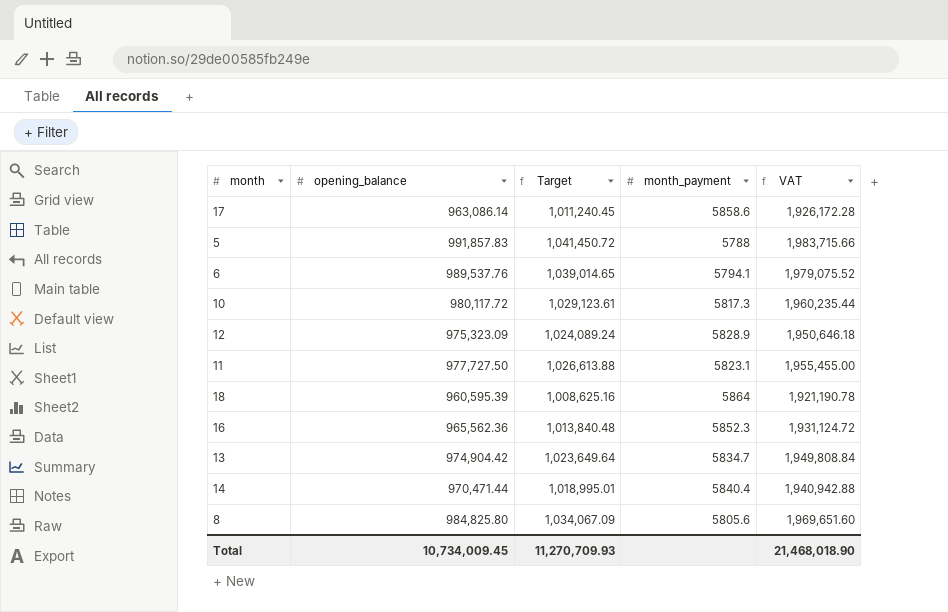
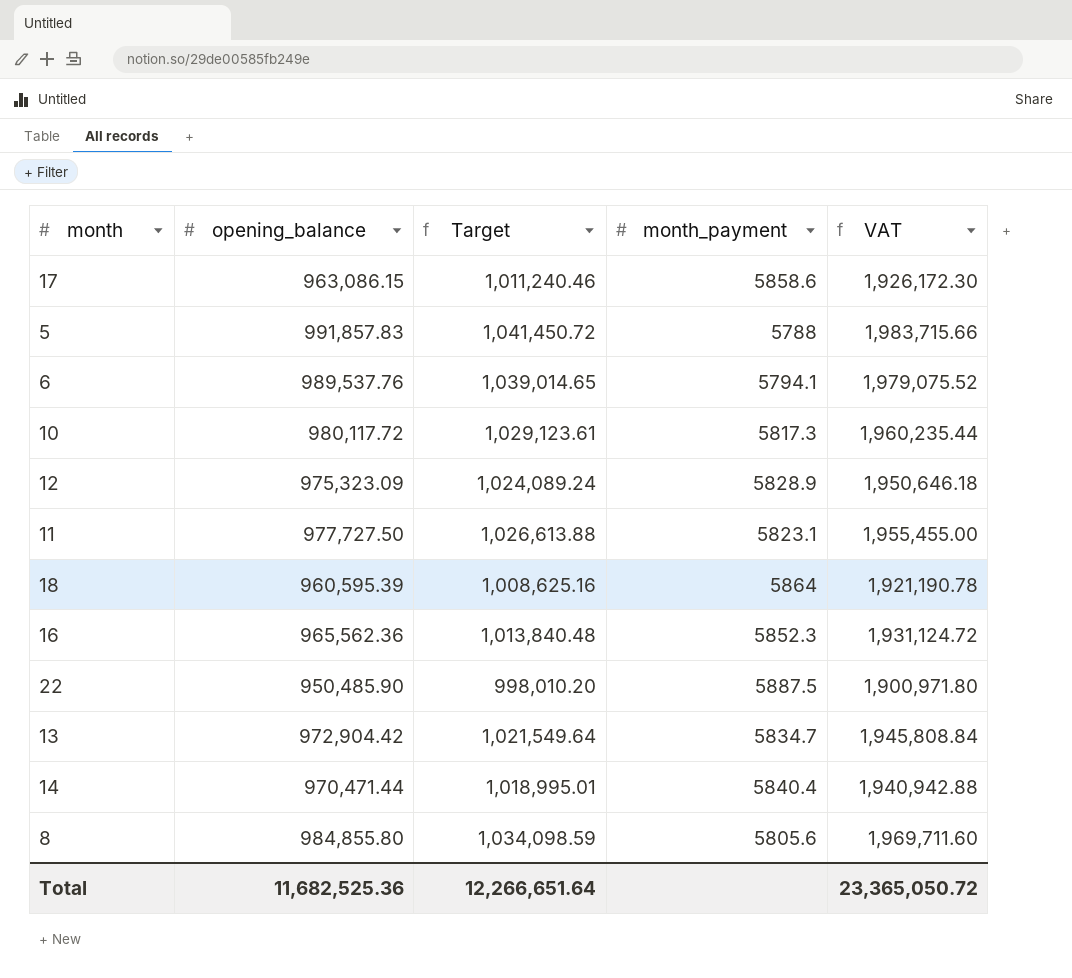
17 | opening_balance: 963,086.14 -> 963,086.15
17 | Target: 1,011,240.45 -> 1,011,240.46
17 | VAT: 1,926,172.28 -> 1,926,172.30
row 22: none -> 950,485.90 | 998,010.20 | 5887.5 | 1,900,971.80
13 | opening_balance: 974,904.42 -> 972,904.42
13 | Target: 1,023,649.64 -> 1,021,549.64
13 | VAT: 1,949,808.84 -> 1,945,808.84
8 | opening_balance: 984,825.80 -> 984,855.80
8 | Target: 1,034,067.09 -> 1,034,098.59
8 | VAT: 1,969,651.60 -> 1,969,711.60
Total | opening_balance: 10,734,009.45 -> 11,682,525.36
Total | Target: 11,270,709.93 -> 12,266,651.64
Total | VAT: 21,468,018.90 -> 23,365,050.72

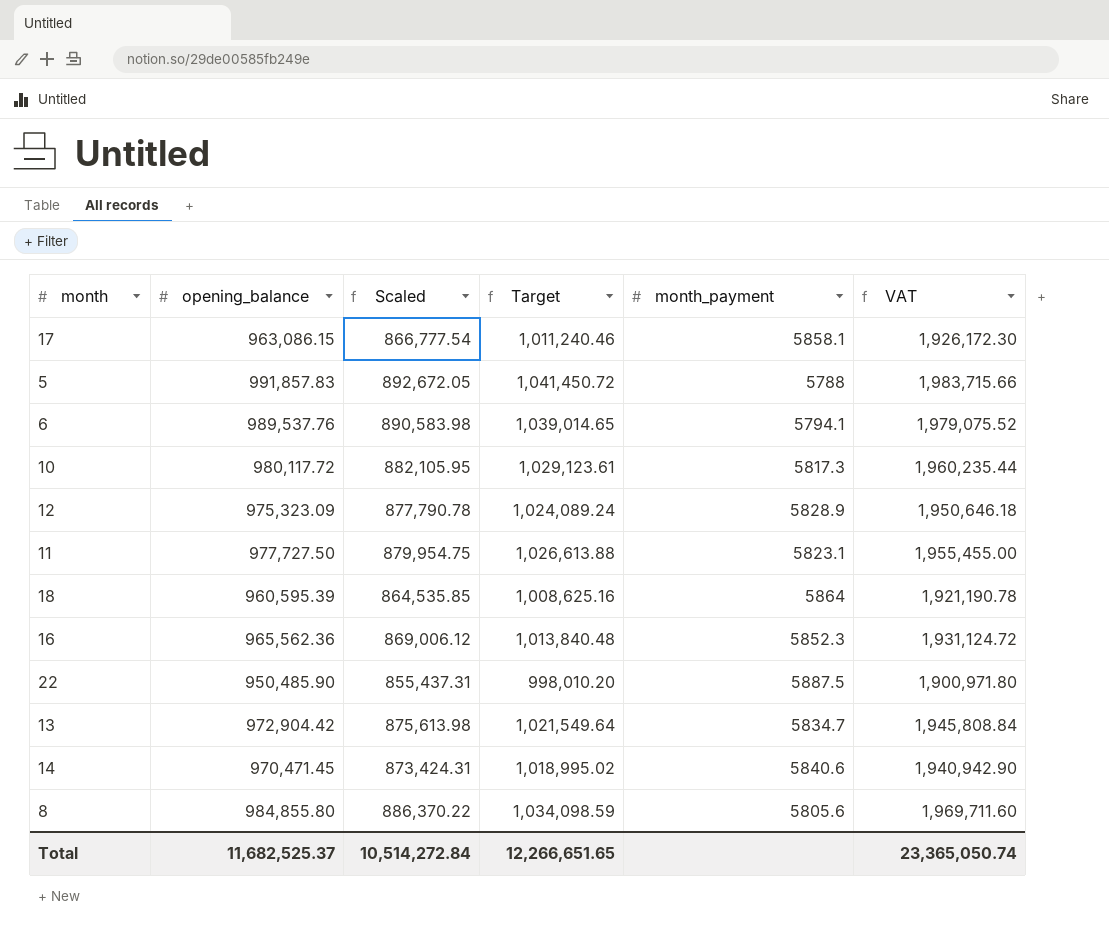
column Scaled | formula: none -> [opening_balance] * 0.9
17 | month_payment: 5858.6 -> 5858.1
14 | opening_balance: 970,471.44 -> 970,471.45
14 | Target: 1,018,995.01 -> 1,018,995.02
14 | month_payment: 5840.4 -> 5840.6
14 | VAT: 1,940,942.88 -> 1,940,942.90
Total | opening_balance: 11,682,525.36 -> 11,682,525.37
Total | Target: 12,266,651.64 -> 12,266,651.65
Total | VAT: 23,365,050.72 -> 23,365,050.74

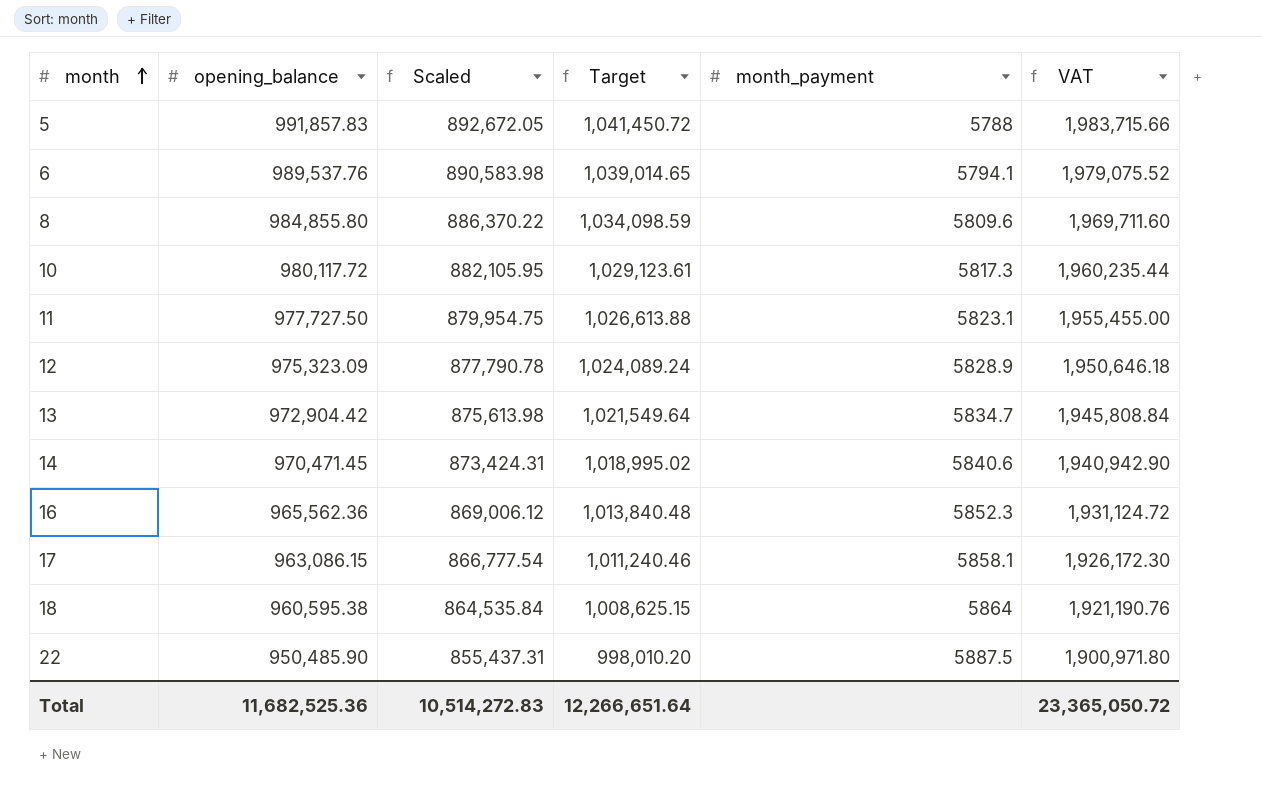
row order: none -> month ascending
8 | month_payment: 5805.6 -> 5809.6
18 | opening_balance: 960,595.39 -> 960,595.38
18 | Scaled: 864,535.85 -> 864,535.84
18 | Target: 1,008,625.16 -> 1,008,625.15
18 | VAT: 1,921,190.78 -> 1,921,190.76
Total | opening_balance: 11,682,525.37 -> 11,682,525.36
Total | Scaled: 10,514,272.84 -> 10,514,272.83
Total | Target: 12,266,651.65 -> 12,266,651.64
Total | VAT: 23,365,050.74 -> 23,365,050.72

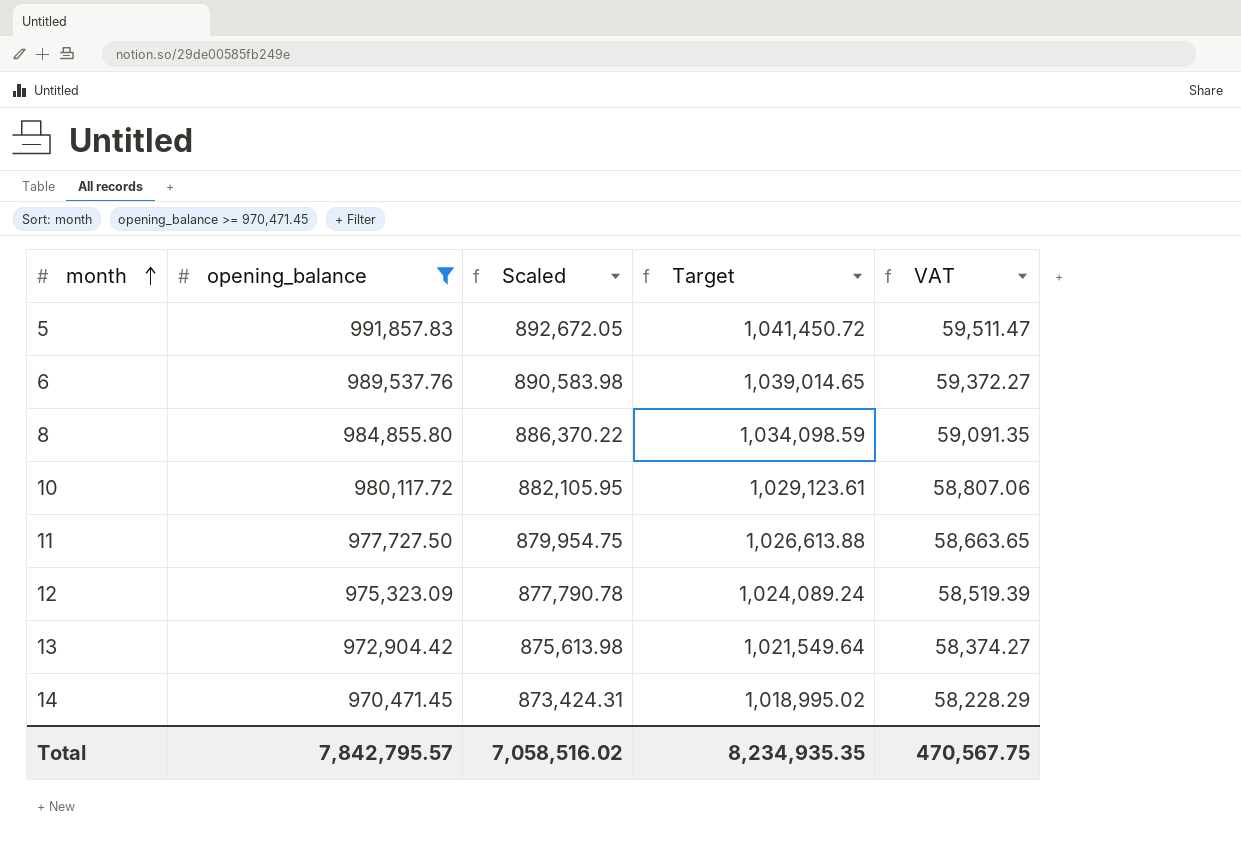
filter: none -> opening_balance >= 970,471.45
column month_payment | position: 5 -> none
column VAT | formula: [opening_balance] * 2 -> [opening_balance] * 0.06
Total | opening_balance: 11,682,525.36 -> 7,842,795.57
Total | Scaled: 10,514,272.83 -> 7,058,516.02
Total | Target: 12,266,651.64 -> 8,234,935.35
Total | VAT: 23,365,050.72 -> 470,567.75

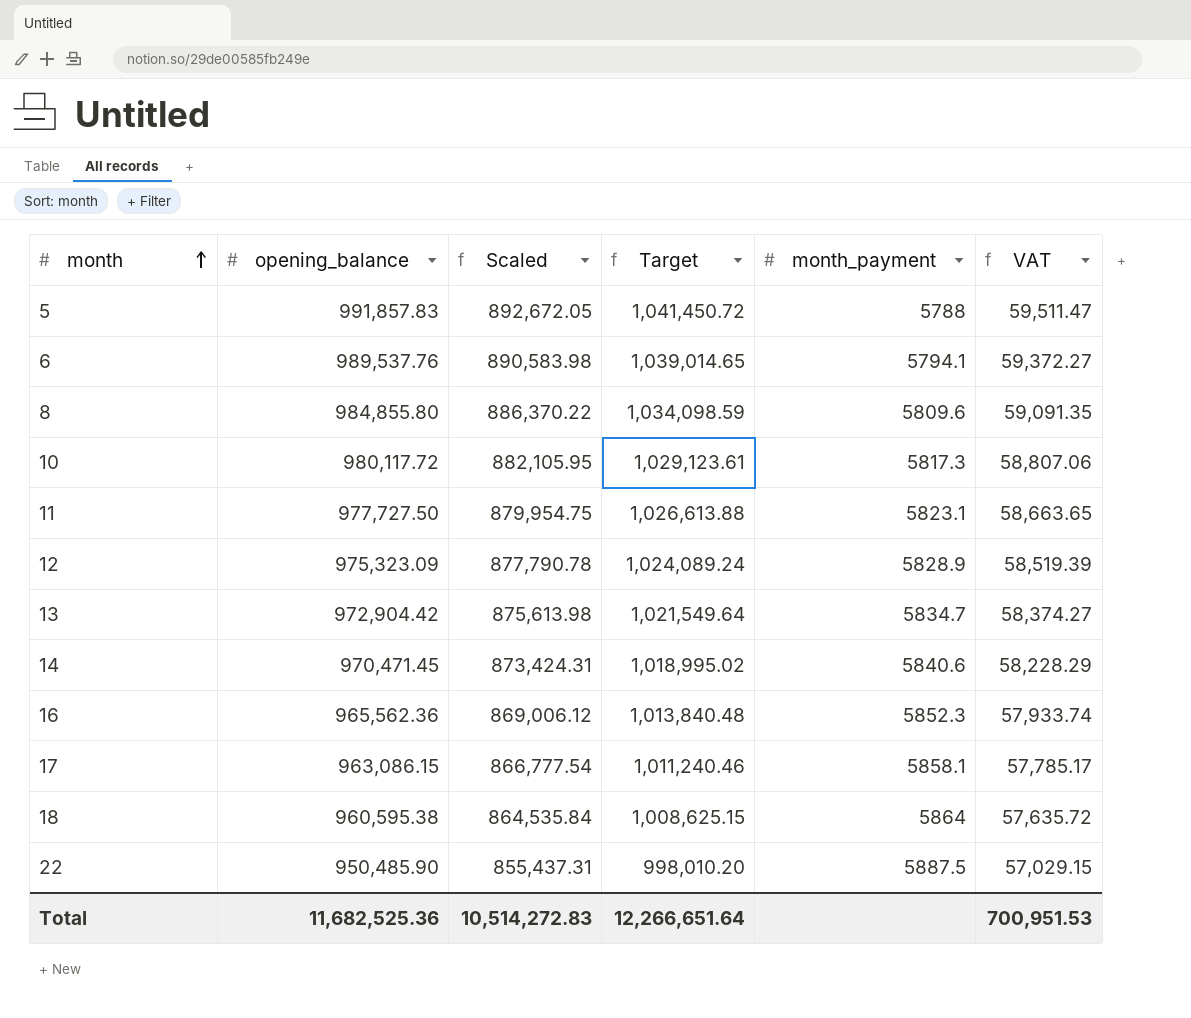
filter: opening_balance >= 970,471.45 -> none
column month_payment | position: none -> 5
Total | opening_balance: 7,842,795.57 -> 11,682,525.36
Total | Scaled: 7,058,516.02 -> 10,514,272.83
Total | Target: 8,234,935.35 -> 12,266,651.64
Total | VAT: 470,567.75 -> 700,951.53

